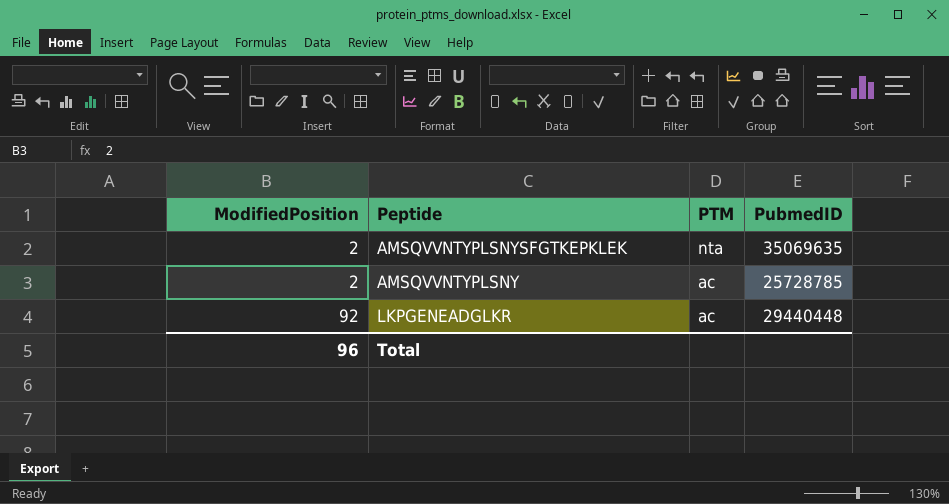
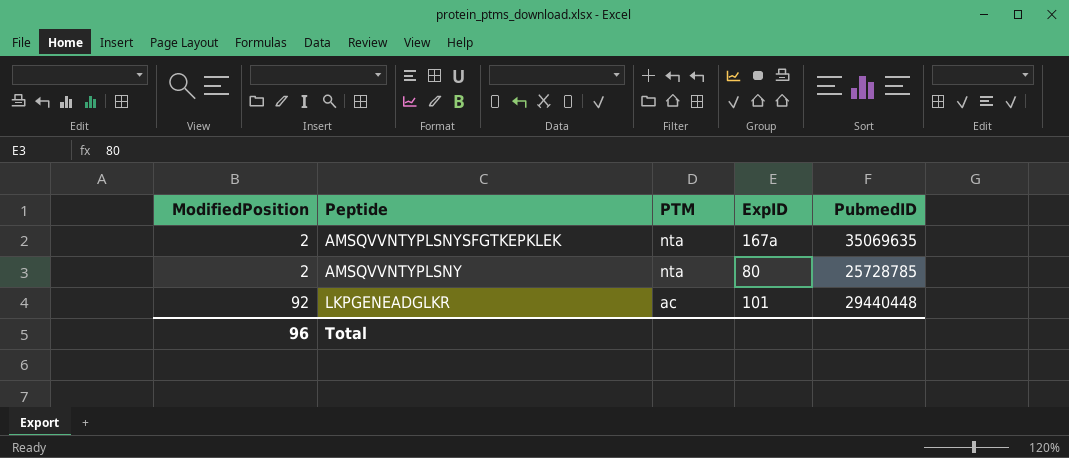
column ExpID | position: none -> 4
AMSQVVNTYPLSNY | PTM: ac -> nta

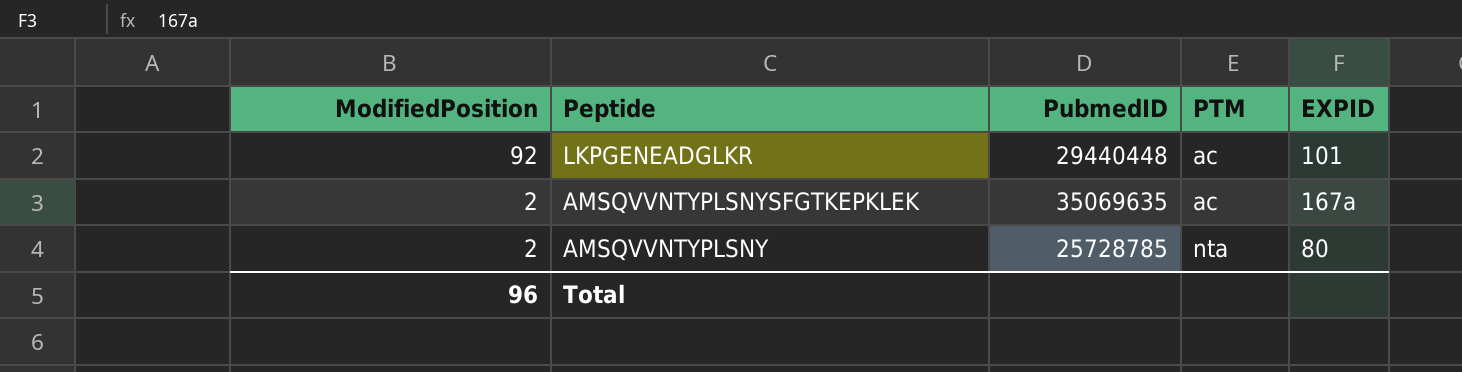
row order: ModifiedPosition ascending -> ModifiedPosition descending
column PubmedID | position: 5 -> 3
column name: ExpID -> EXPID
AMSQVVNTYPLSNYSFGTKEPKLEK | PTM: nta -> ac

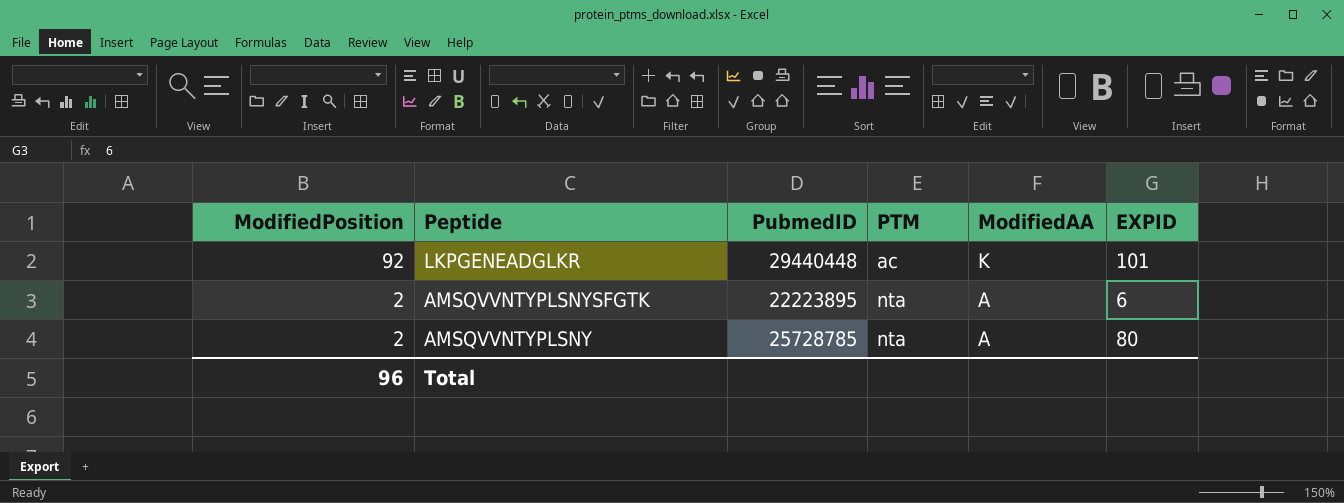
column ModifiedAA | position: none -> 5
row AMSQVVNTYPLSNYSFGTKEPKLEK: 2 | 35069635 | ac | 167a -> none
row AMSQVVNTYPLSNYSFGTK: none -> 2 | 22223895 | nta | A | 6

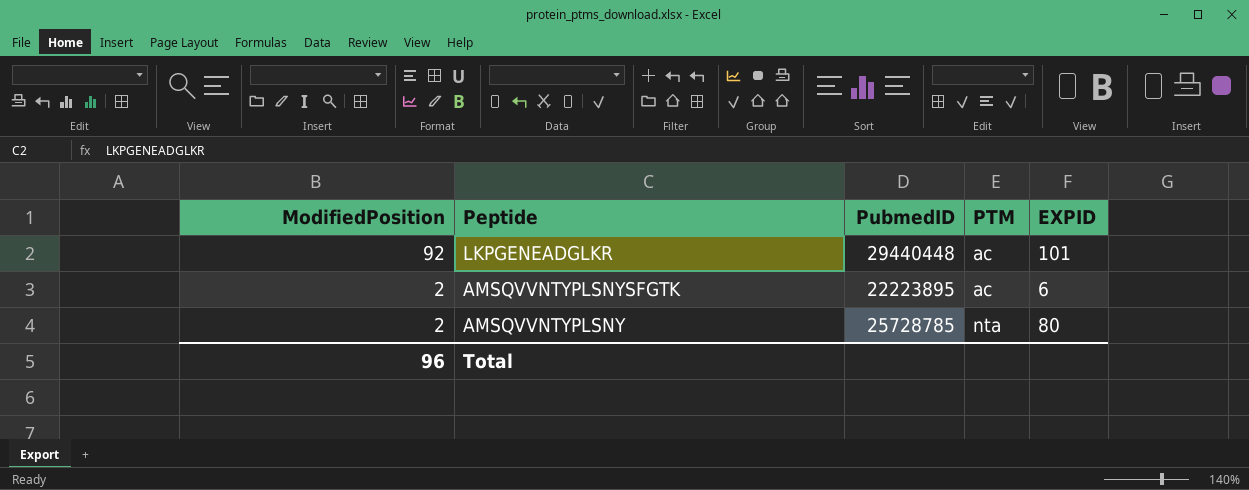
column ModifiedAA | position: 5 -> none
AMSQVVNTYPLSNYSFGTK | PTM: nta -> ac

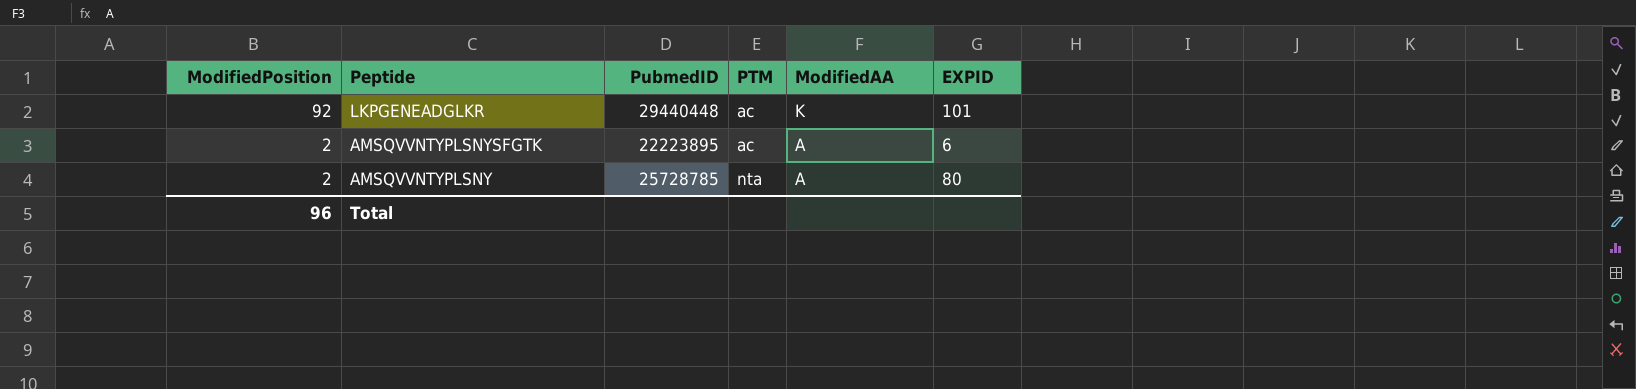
column ModifiedAA | position: none -> 5

